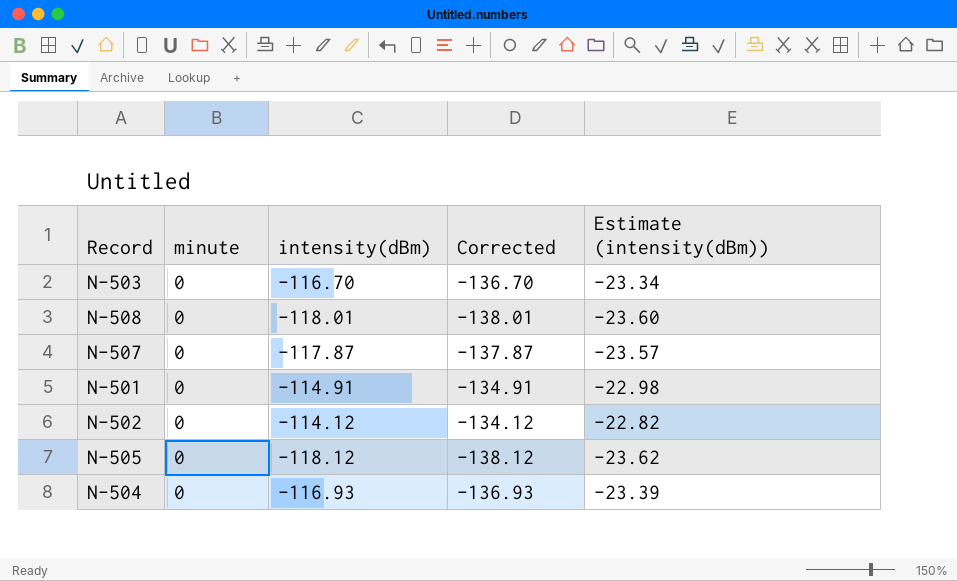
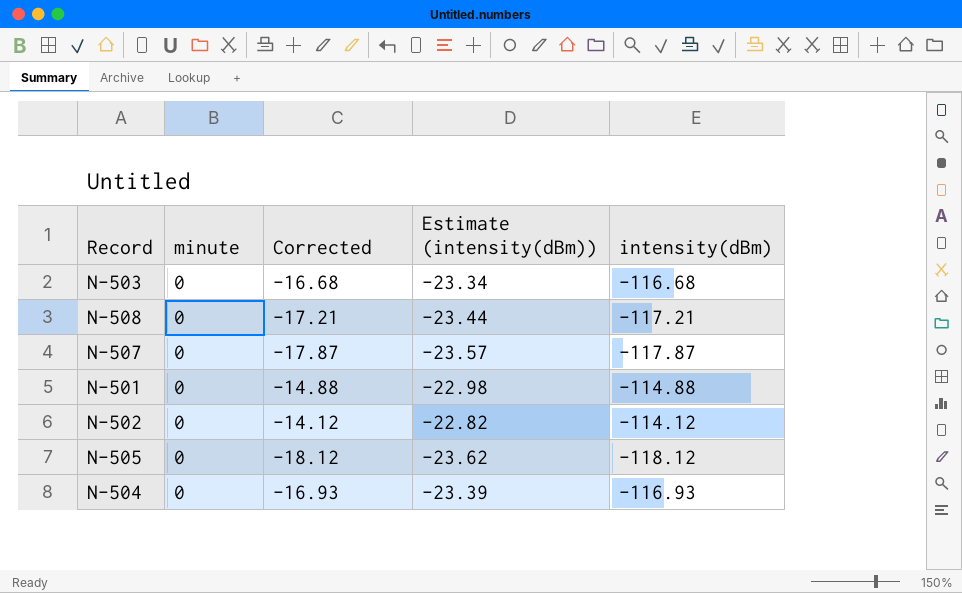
column Corrected | formula: [intensity(dBm)] - 20 -> [intensity(dBm)] + 100
column intensity(dBm) | position: 3 -> 5
N-503 | intensity(dBm): -116.70 -> -116.68
N-508 | Estimate (intensity(dBm)): -23.60 -> -23.44
N-508 | intensity(dBm): -118.01 -> -117.21
N-501 | intensity(dBm): -114.91 -> -114.88

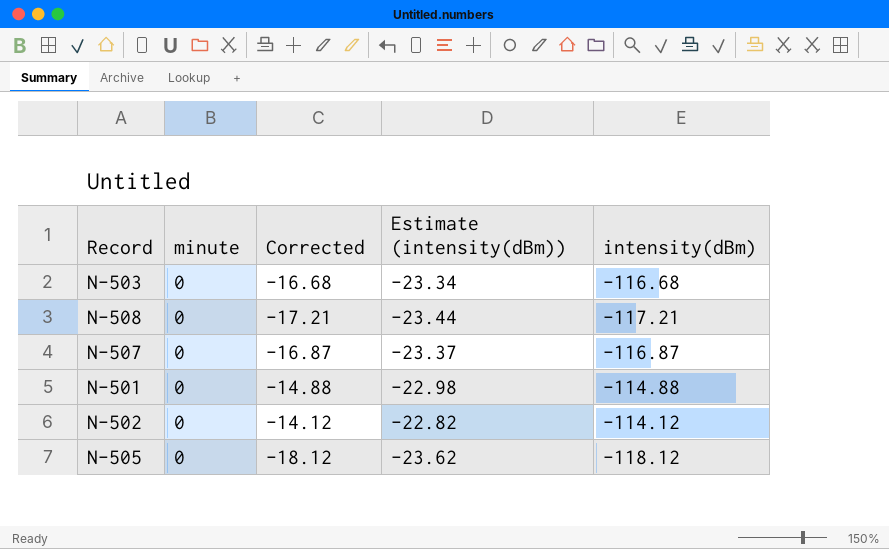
row N-504: 0 | -16.93 | -23.39 | -116.93 -> none
N-507 | Corrected: -17.87 -> -16.87
N-507 | Estimate (intensity(dBm)): -23.57 -> -23.37
N-507 | intensity(dBm): -117.87 -> -116.87

